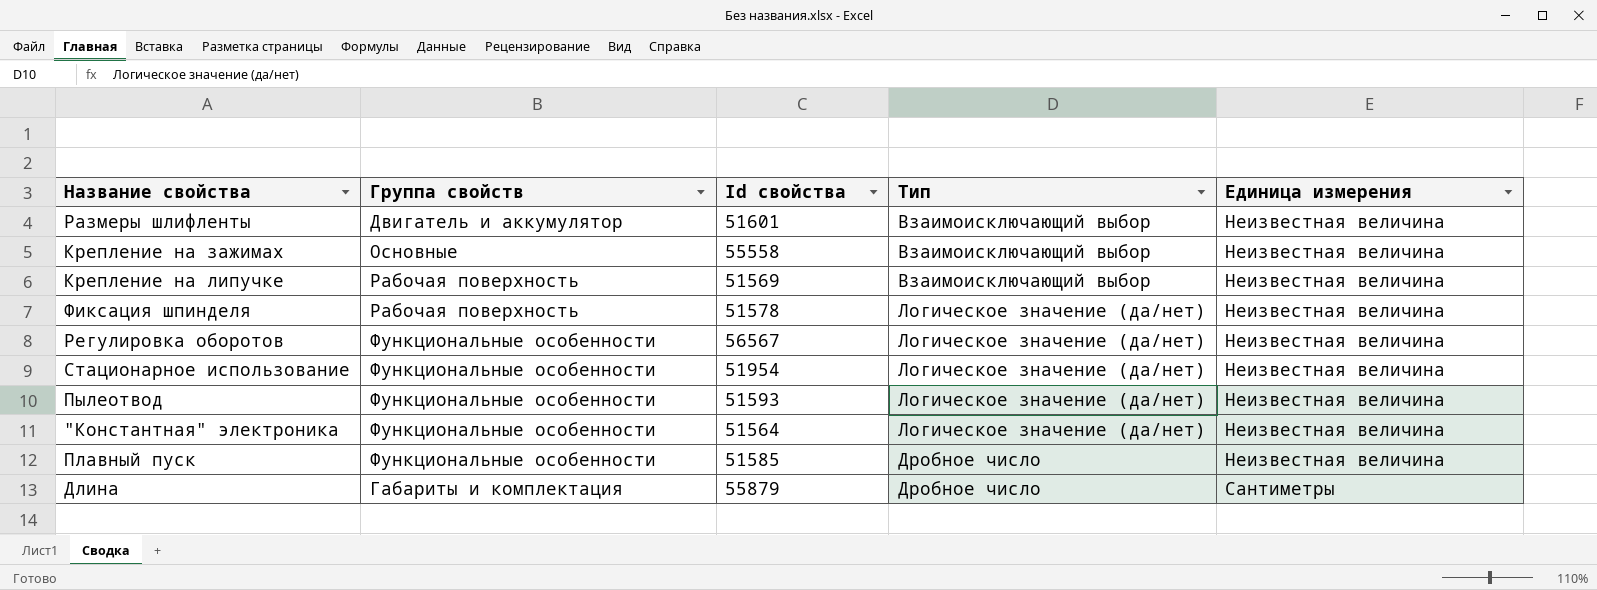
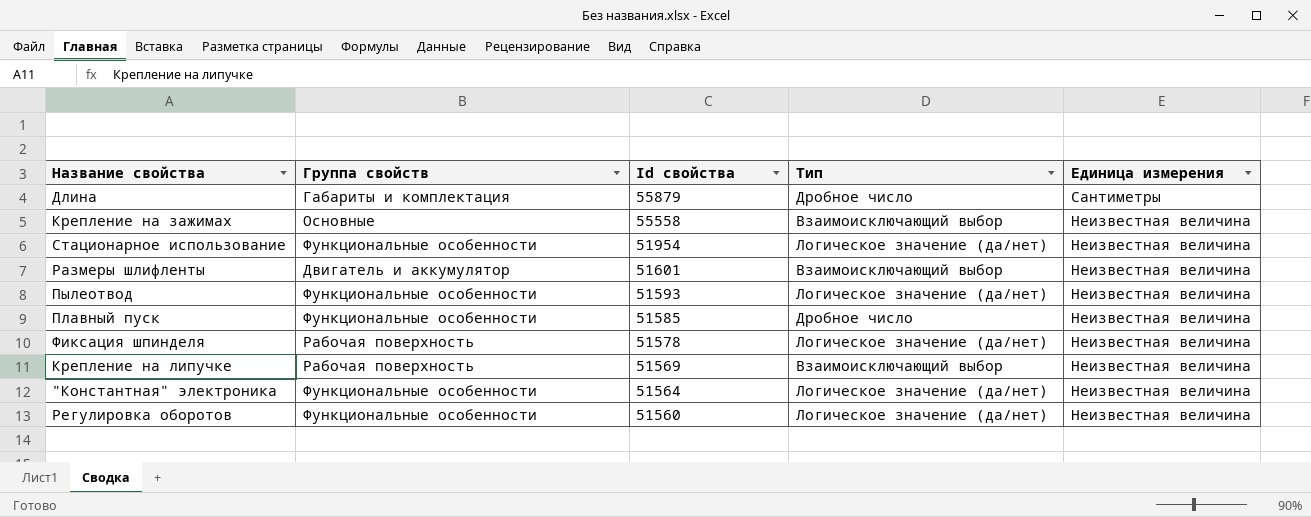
row order: Единица измерения ascending -> Id свойства descending
Регулировка оборотов | Id свойства: 56567 -> 51560

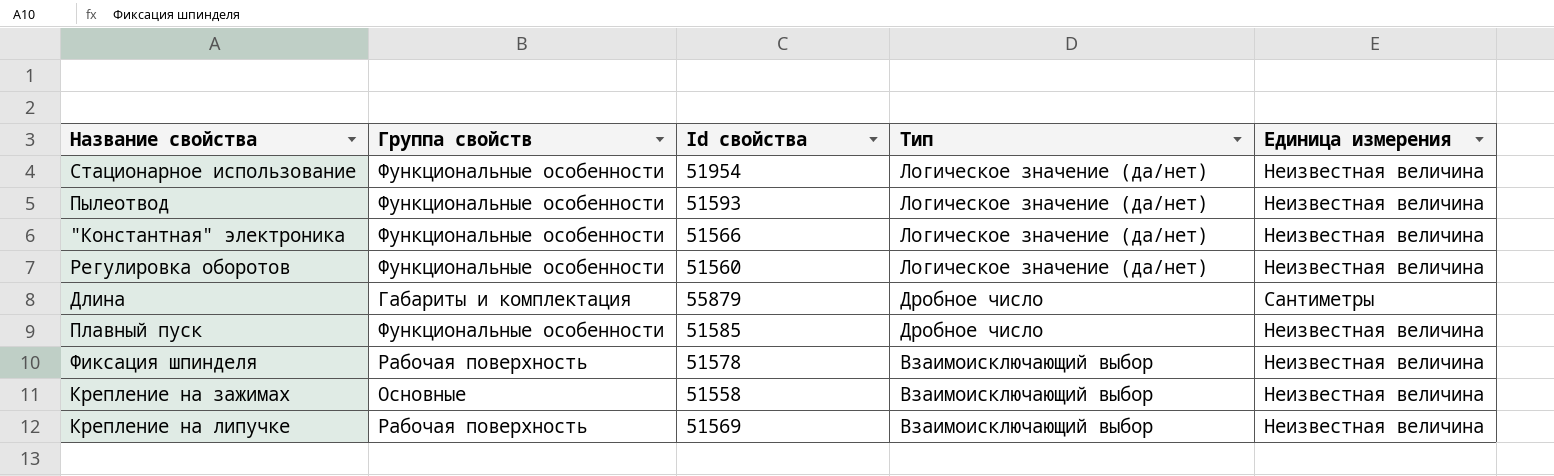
row order: Id свойства descending -> Тип descending
row Размеры шлифленты: Двигатель и аккумулятор | 51601 | Взаимоисключающий выбор | Неизвестная величина -> none
"Константная" электроника | Id свойства: 51564 -> 51566
Фиксация шпинделя | Тип: Логическое значение (да/нет) -> Взаимоисключающий выбор
Крепление на зажимах | Id свойства: 55558 -> 51558

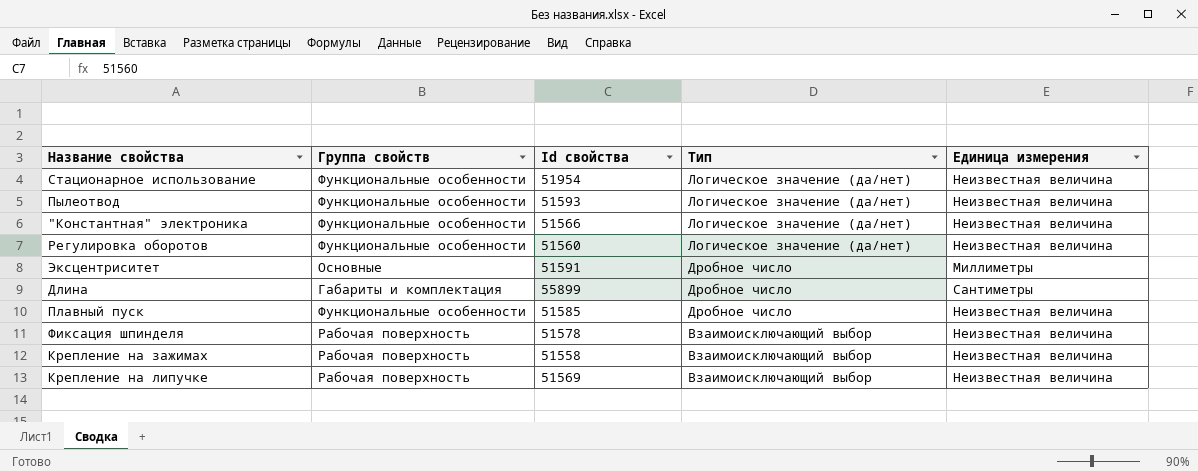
row Эксцентриситет: none -> Основные | 51591 | Дробное число | Миллиметры
Длина | Id свойства: 55879 -> 55899
Крепление на зажимах | Группа свойств: Основные -> Рабочая поверхность

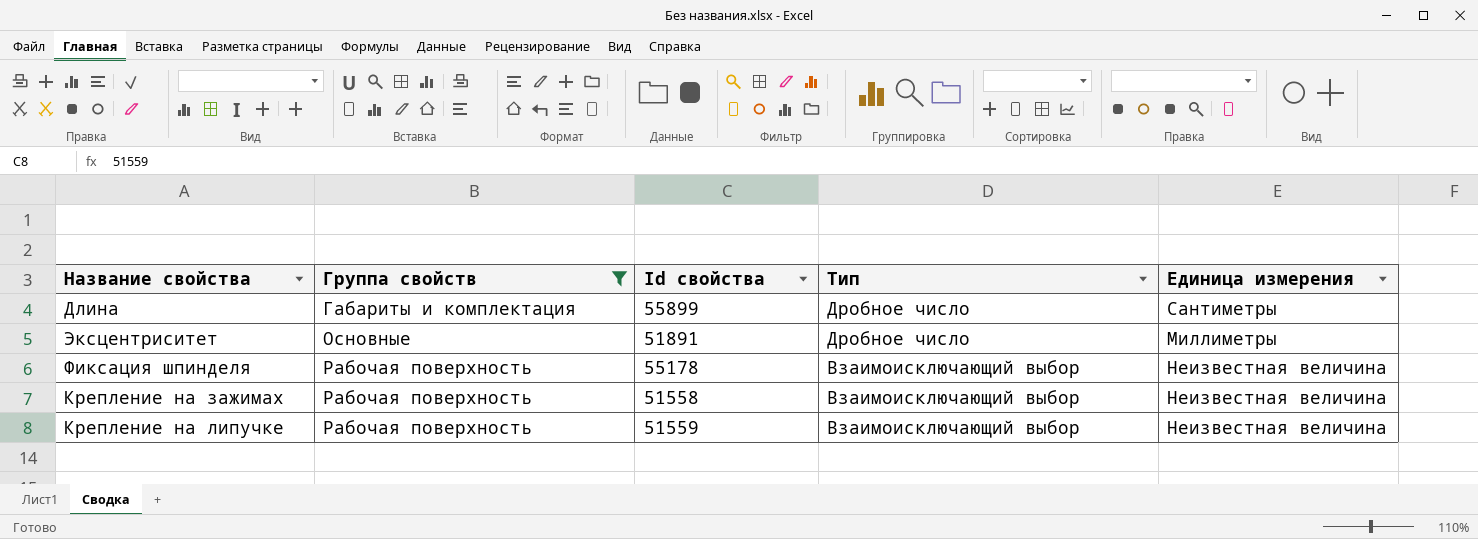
filter: none -> Группа свойств != Функциональные особенности
row order: Тип descending -> Группа свойств ascending
Эксцентриситет | Id свойства: 51591 -> 51891
Фиксация шпинделя | Id свойства: 51578 -> 55178
Крепление на липучке | Id свойства: 51569 -> 51559

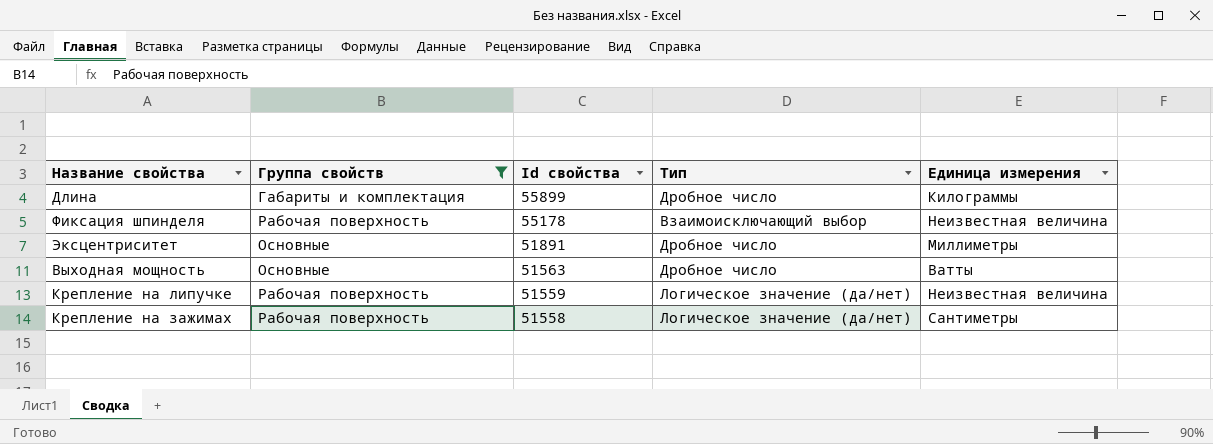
row order: Группа свойств ascending -> Id свойства descending
Длина | Единица измерения: Сантиметры -> Килограммы
row Выходная мощность: none -> Основные | 51563 | Дробное число | Ватты
Крепление на липучке | Тип: Взаимоисключающий выбор -> Логическое значение (да/нет)
Крепление на зажимах | Тип: Взаимоисключающий выбор -> Логическое значение (да/нет)
Крепление на зажимах | Единица измерения: Неизвестная величина -> Сантиметры

